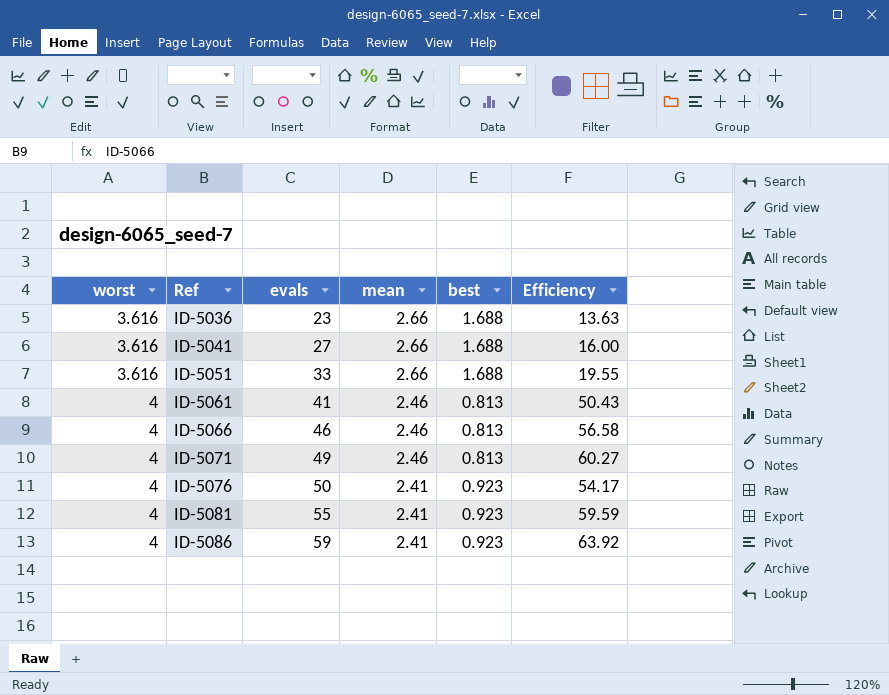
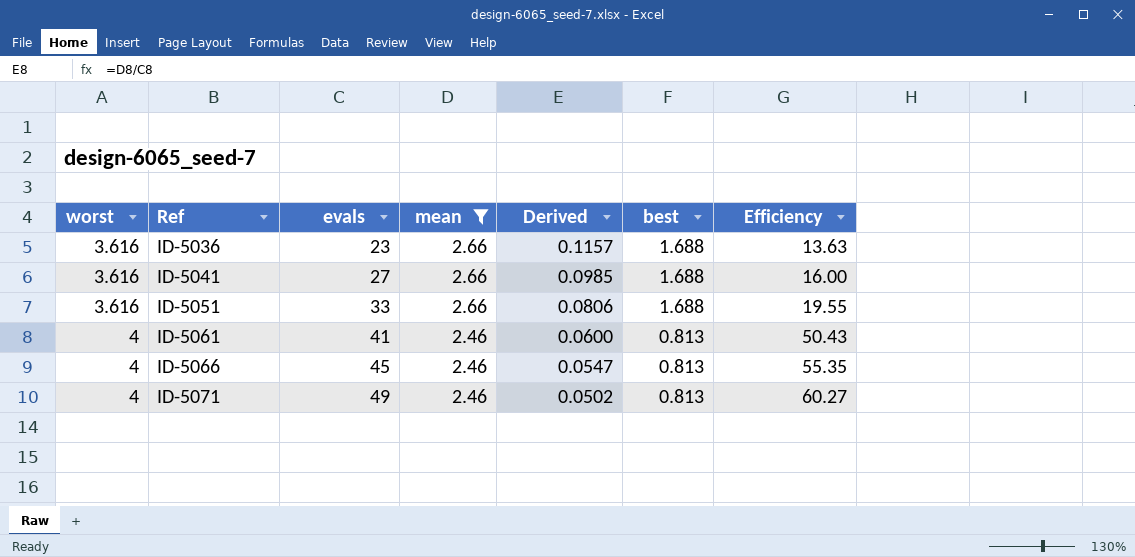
filter: none -> mean != 2.41
column Derived | formula: none -> [mean] / [evals]
ID-5066 | evals: 46 -> 45
ID-5066 | Efficiency: 56.58 -> 55.35

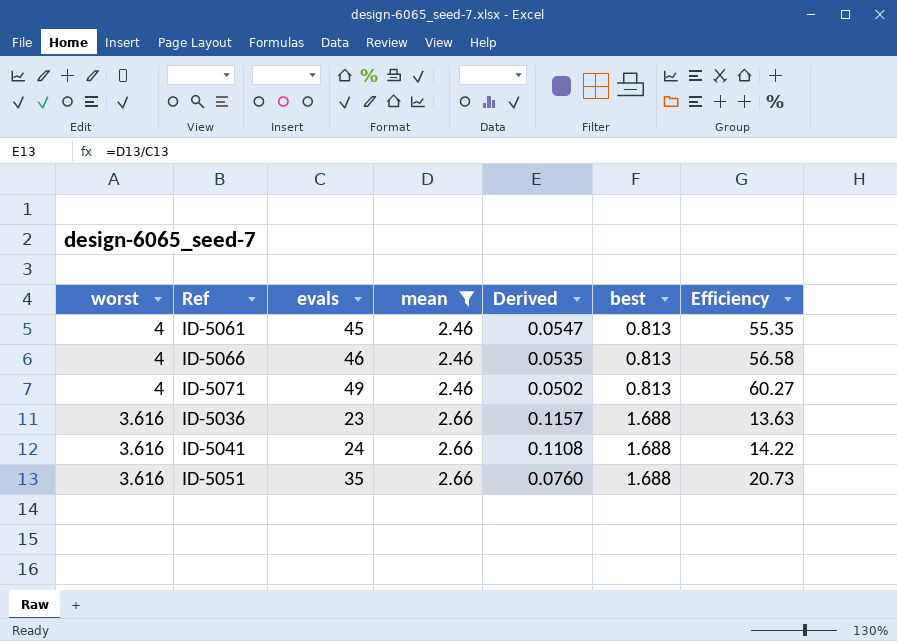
row order: worst ascending -> worst descending
ID-5061 | evals: 41 -> 45
ID-5061 | Derived: 0.0600 -> 0.0547
ID-5061 | Efficiency: 50.43 -> 55.35
ID-5066 | evals: 45 -> 46
ID-5066 | Derived: 0.0547 -> 0.0535
ID-5066 | Efficiency: 55.35 -> 56.58
ID-5041 | evals: 27 -> 24
ID-5041 | Derived: 0.0985 -> 0.1108
ID-5041 | Efficiency: 16.00 -> 14.22
ID-5051 | evals: 33 -> 35
ID-5051 | Derived: 0.0806 -> 0.0760
ID-5051 | Efficiency: 19.55 -> 20.73

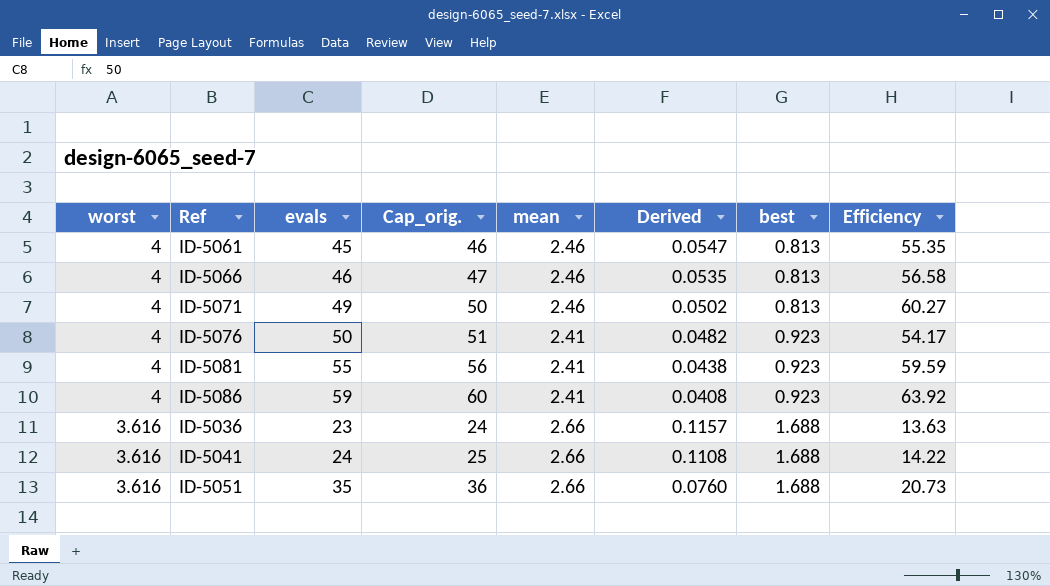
filter: mean != 2.41 -> none
column Cap_orig. | formula: none -> [evals] + 1

